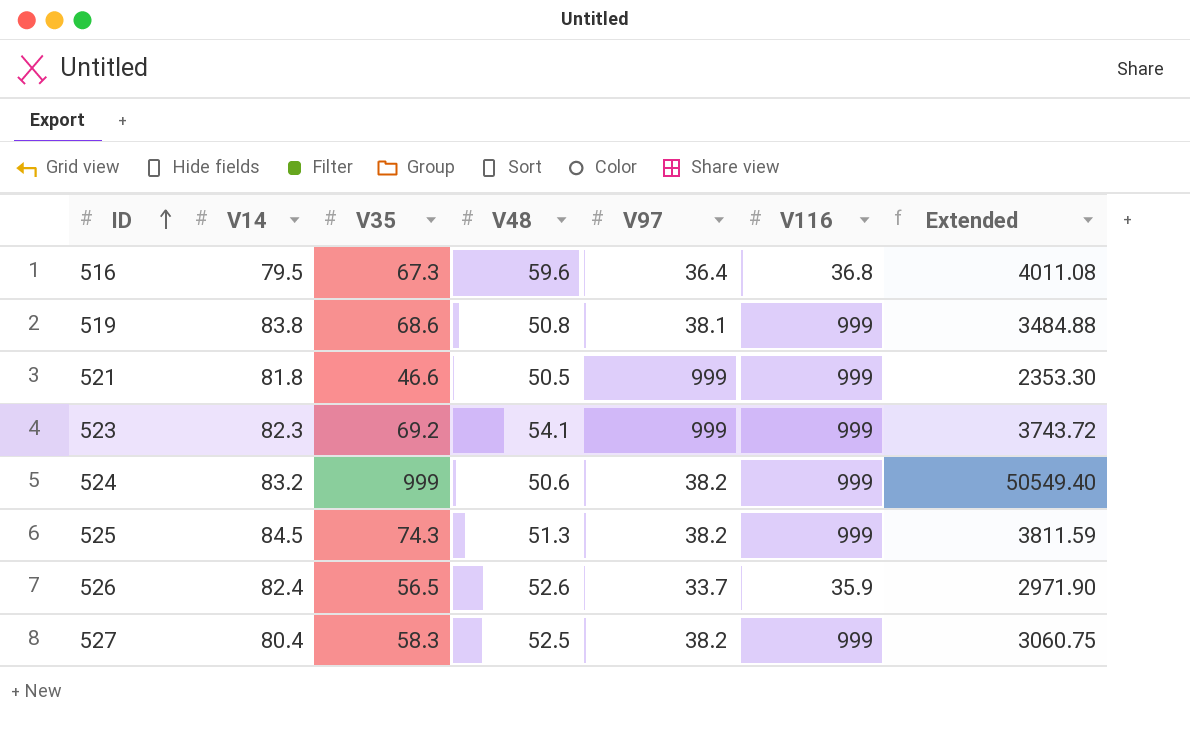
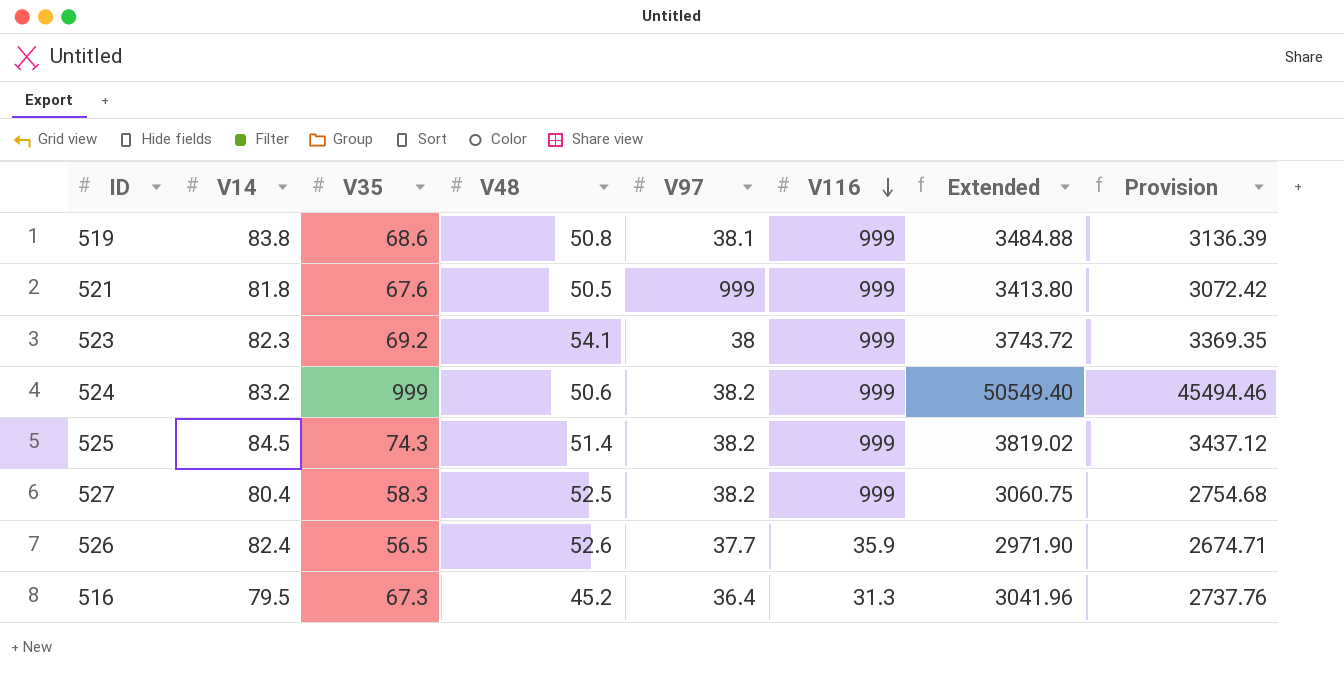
row order: ID ascending -> V116 descending
column Provision | formula: none -> [Extended] * 0.9
521 | V35: 46.6 -> 67.6
521 | Extended: 2353.30 -> 3413.80
523 | V97: 999 -> 38
525 | V48: 51.3 -> 51.4
525 | Extended: 3811.59 -> 3819.02
526 | V97: 33.7 -> 37.7
516 | V48: 59.6 -> 45.2
516 | V116: 36.8 -> 31.3
516 | Extended: 4011.08 -> 3041.96

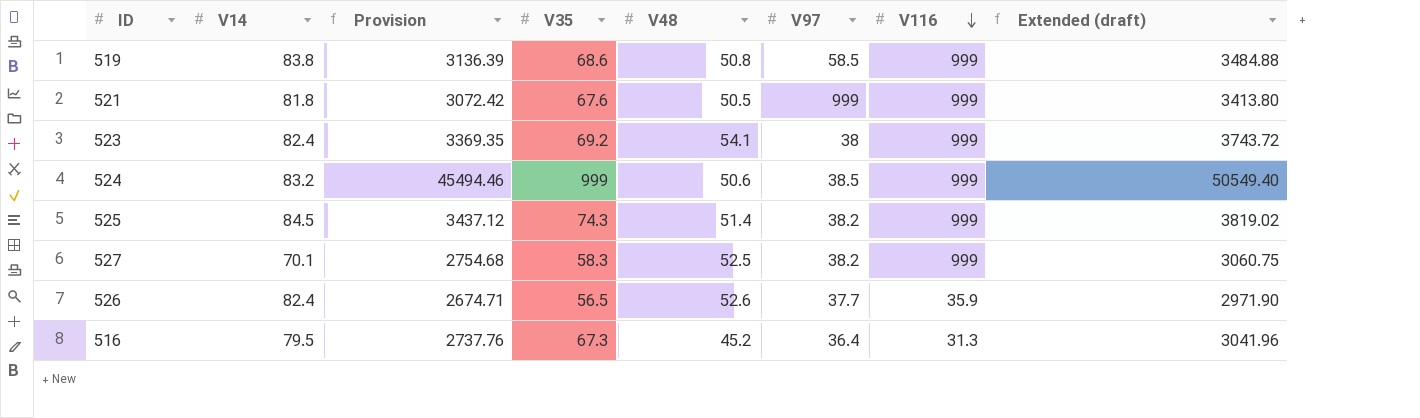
column Provision | position: 8 -> 3
column name: Extended -> Extended (draft)
519 | V97: 38.1 -> 58.5
523 | V14: 82.3 -> 82.4
524 | V97: 38.2 -> 38.5
527 | V14: 80.4 -> 70.1

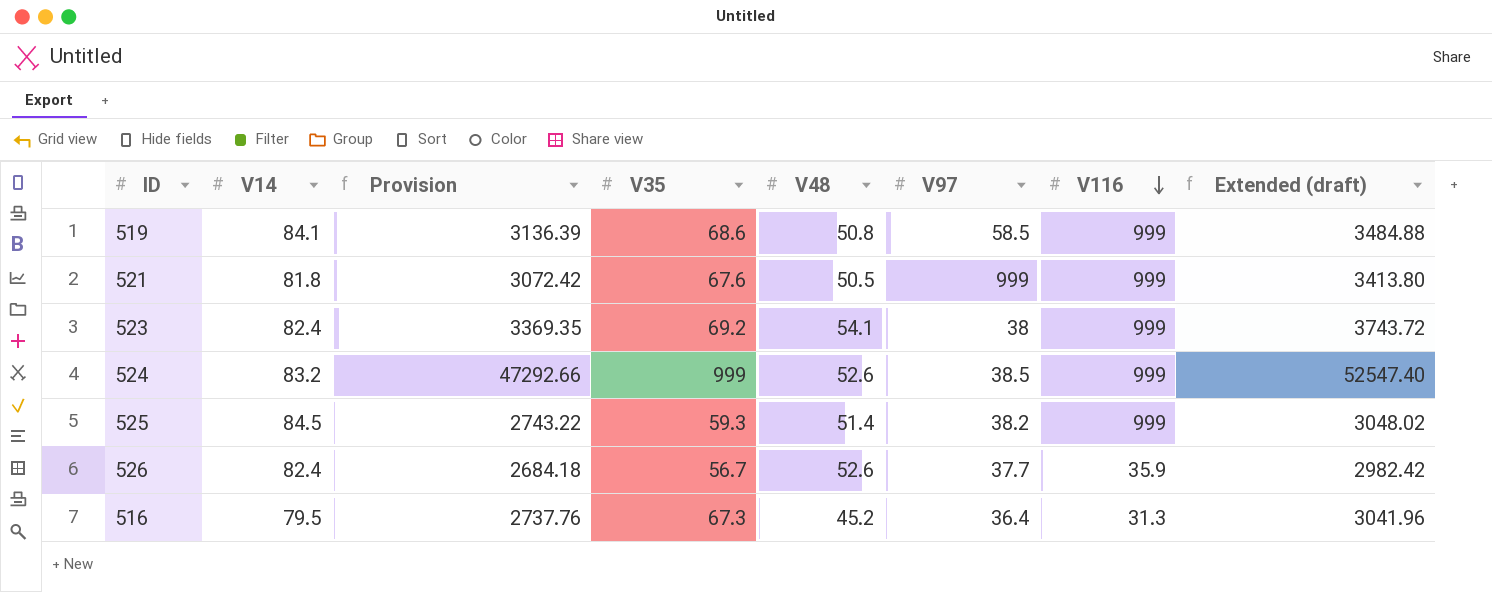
row 527: 70.1 | 2754.68 | 58.3 | 52.5 | 38.2 | 999 | 3060.75 -> none
519 | V14: 83.8 -> 84.1
524 | Provision: 45494.46 -> 47292.66
524 | V48: 50.6 -> 52.6
524 | Extended (draft): 50549.40 -> 52547.40
525 | Provision: 3437.12 -> 2743.22
525 | V35: 74.3 -> 59.3
525 | Extended (draft): 3819.02 -> 3048.02
526 | Provision: 2674.71 -> 2684.18
526 | V35: 56.5 -> 56.7
526 | Extended (draft): 2971.90 -> 2982.42

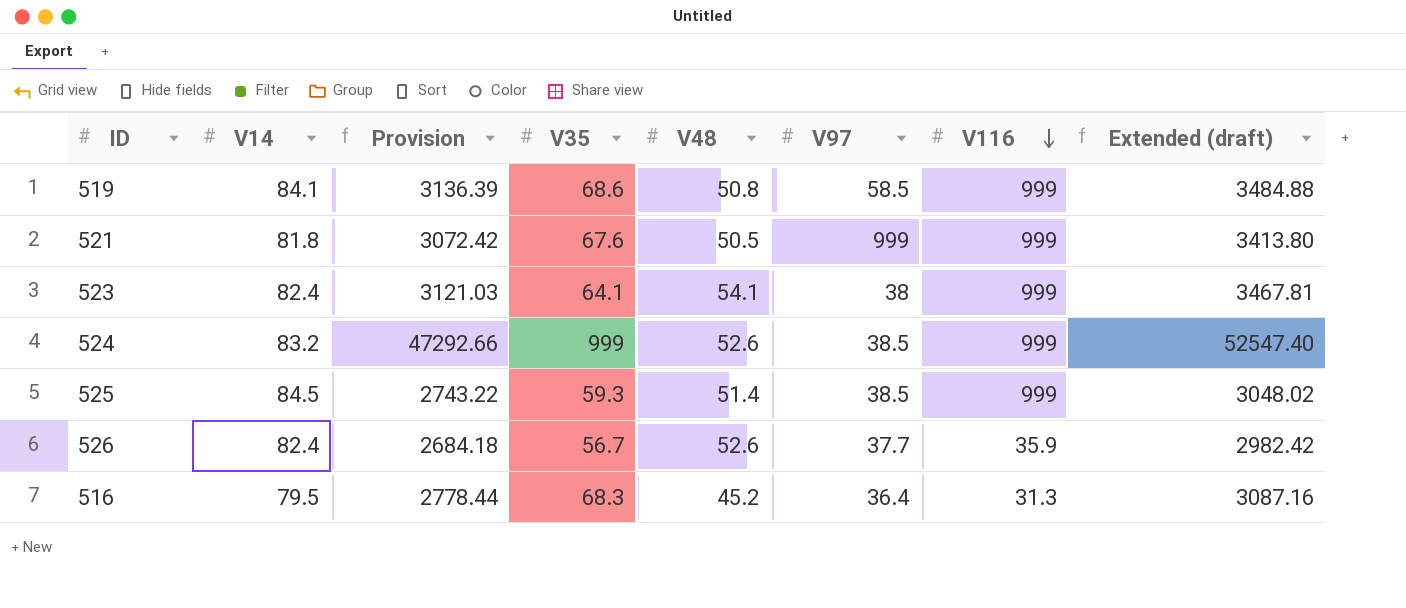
523 | Provision: 3369.35 -> 3121.03
523 | V35: 69.2 -> 64.1
523 | Extended (draft): 3743.72 -> 3467.81
525 | V97: 38.2 -> 38.5
516 | Provision: 2737.76 -> 2778.44
516 | V35: 67.3 -> 68.3
516 | Extended (draft): 3041.96 -> 3087.16

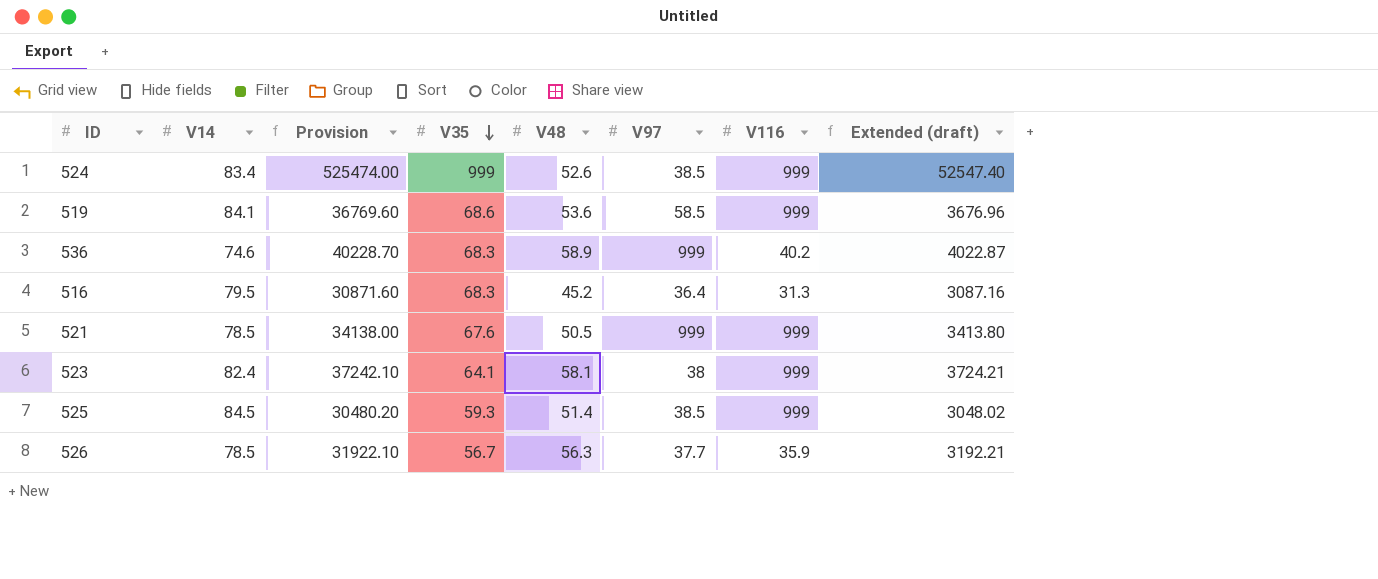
row order: V116 descending -> V35 descending
column Provision | formula: [Extended (draft)] * 0.9 -> [Extended (draft)] * 10
524 | V14: 83.2 -> 83.4
519 | V48: 50.8 -> 53.6
519 | Extended (draft): 3484.88 -> 3676.96
row 536: none -> 74.6 | 40228.70 | 68.3 | 58.9 | 999 | 40.2 | 4022.87
521 | V14: 81.8 -> 78.5
523 | V48: 54.1 -> 58.1
523 | Extended (draft): 3467.81 -> 3724.21
526 | V14: 82.4 -> 78.5
526 | V48: 52.6 -> 56.3
526 | Extended (draft): 2982.42 -> 3192.21

